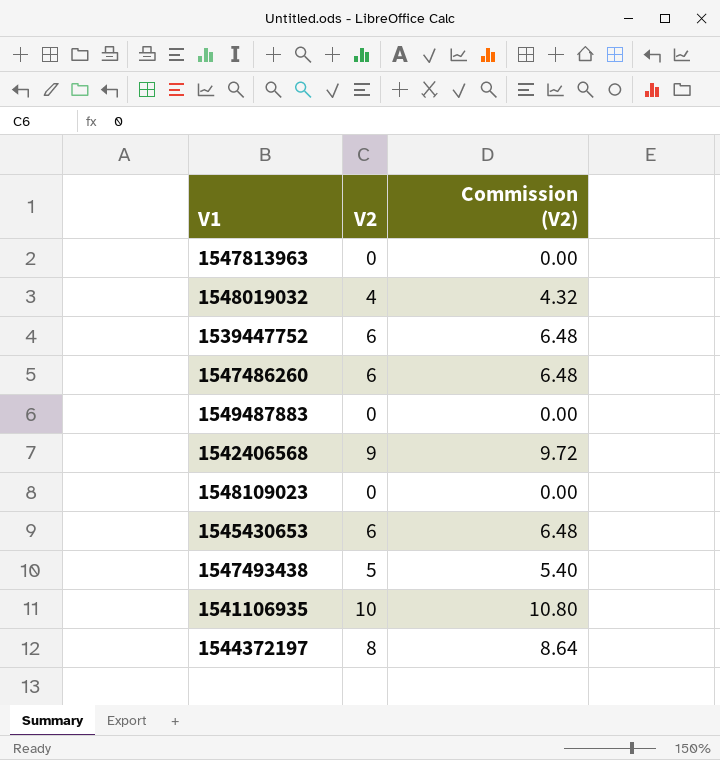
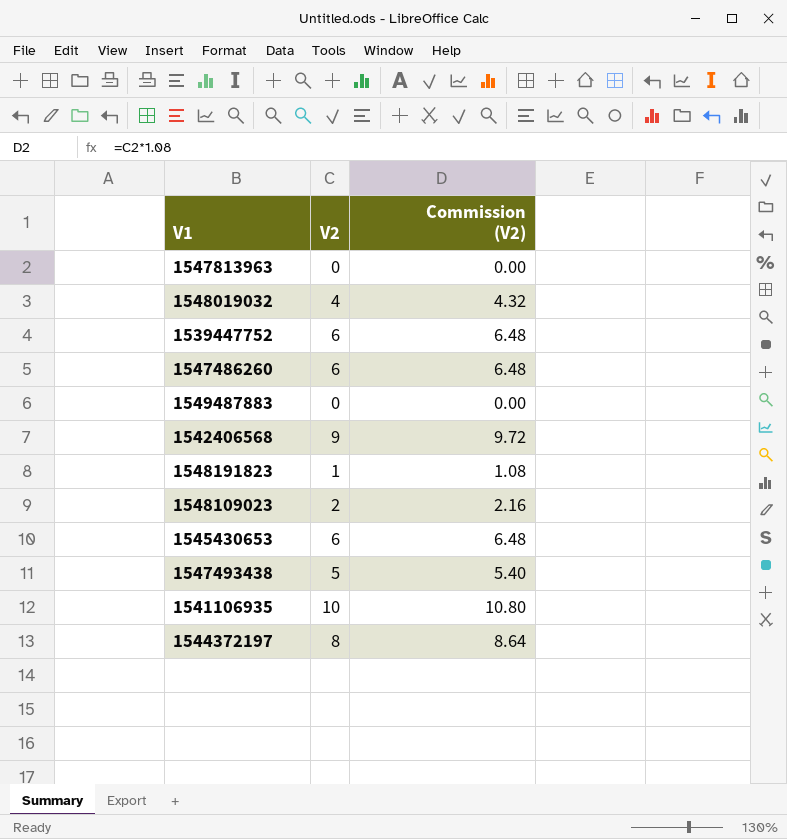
row 1548191823: none -> 1 | 1.08
1548109023 | V2: 0 -> 2
1548109023 | Commission (V2): 0.00 -> 2.16

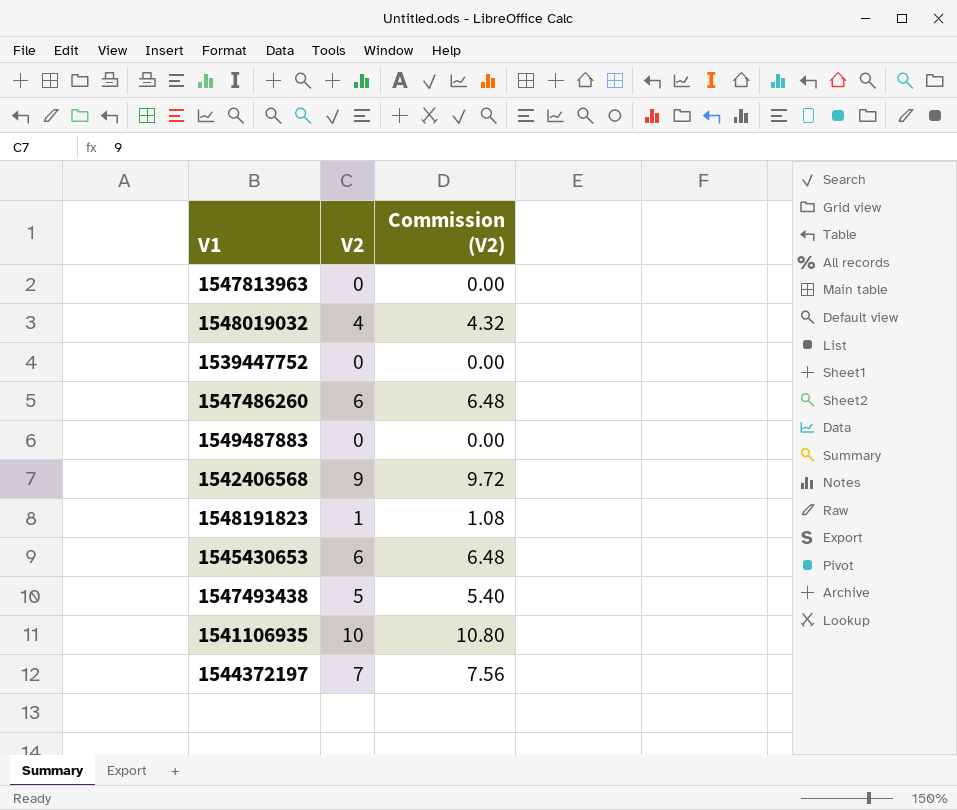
row 1548109023: 2 | 2.16 -> none
1539447752 | V2: 6 -> 0
1539447752 | Commission (V2): 6.48 -> 0.00
1544372197 | V2: 8 -> 7
1544372197 | Commission (V2): 8.64 -> 7.56

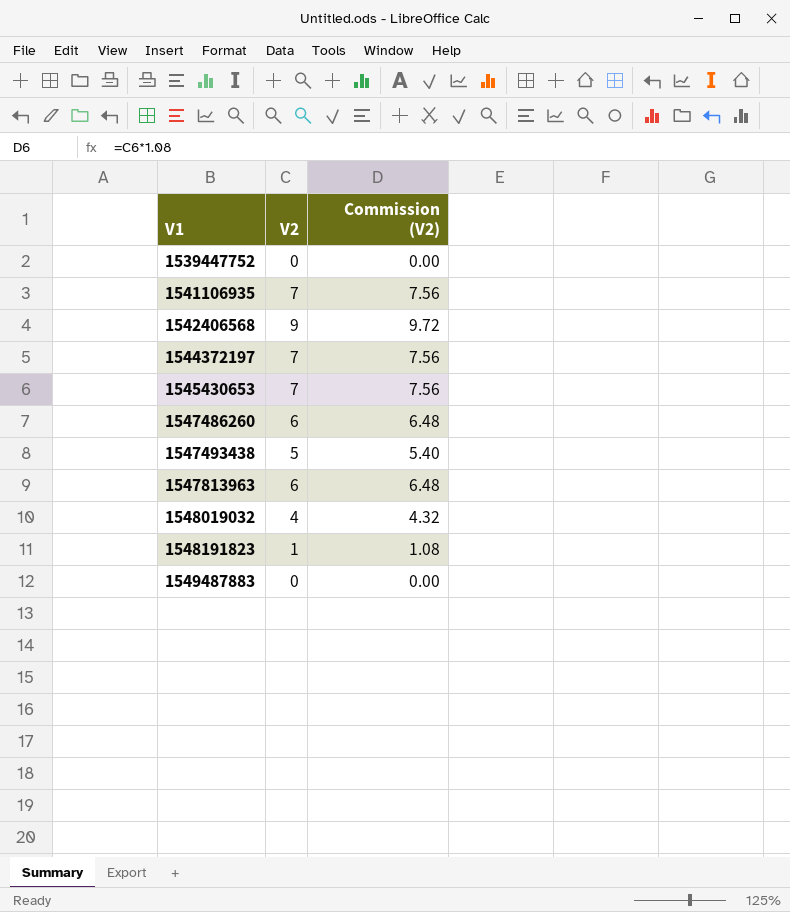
row order: none -> V1 ascending
1541106935 | V2: 10 -> 7
1541106935 | Commission (V2): 10.80 -> 7.56
1545430653 | V2: 6 -> 7
1545430653 | Commission (V2): 6.48 -> 7.56
1547813963 | V2: 0 -> 6
1547813963 | Commission (V2): 0.00 -> 6.48

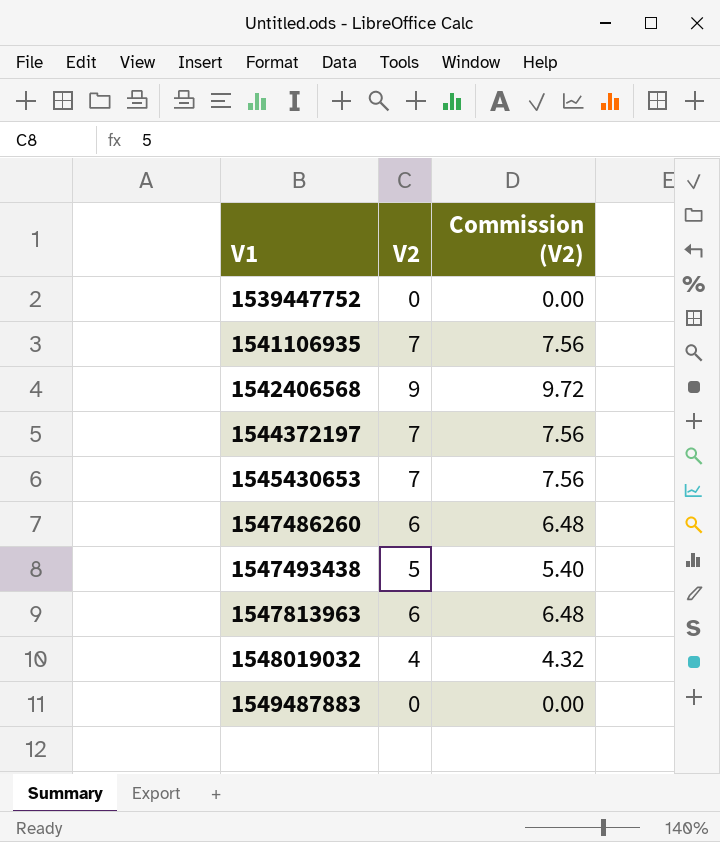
row 1548191823: 1 | 1.08 -> none

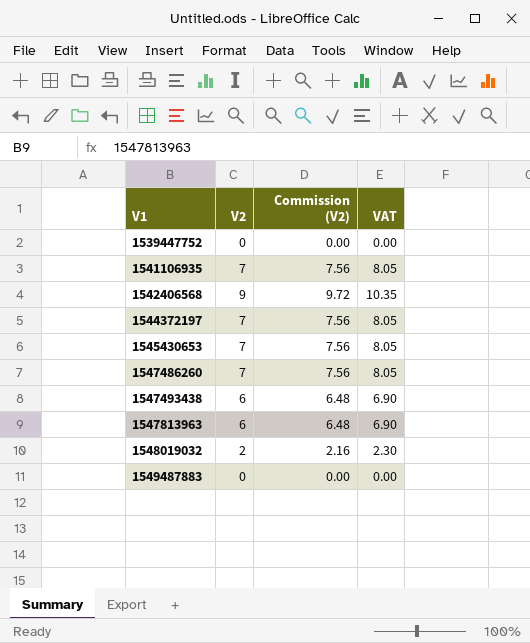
column VAT | formula: none -> [V2] * 1.15
1547486260 | V2: 6 -> 7
1547486260 | Commission (V2): 6.48 -> 7.56
1547493438 | V2: 5 -> 6
1547493438 | Commission (V2): 5.40 -> 6.48
1548019032 | V2: 4 -> 2
1548019032 | Commission (V2): 4.32 -> 2.16

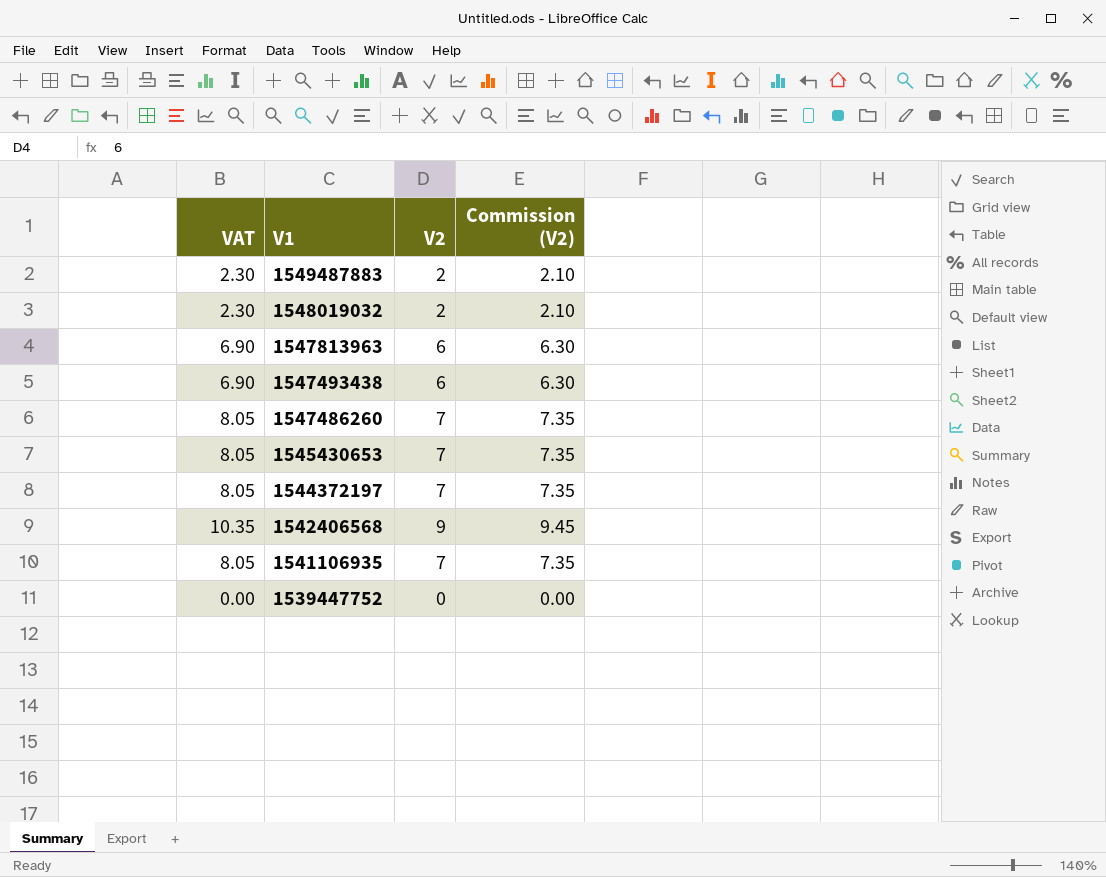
row order: V1 ascending -> V1 descending
column VAT | position: 4 -> 1
column Commission (V2) | formula: [V2] * 1.08 -> [V2] * 1.05
1549487883 | VAT: 0.00 -> 2.30
1549487883 | V2: 0 -> 2

